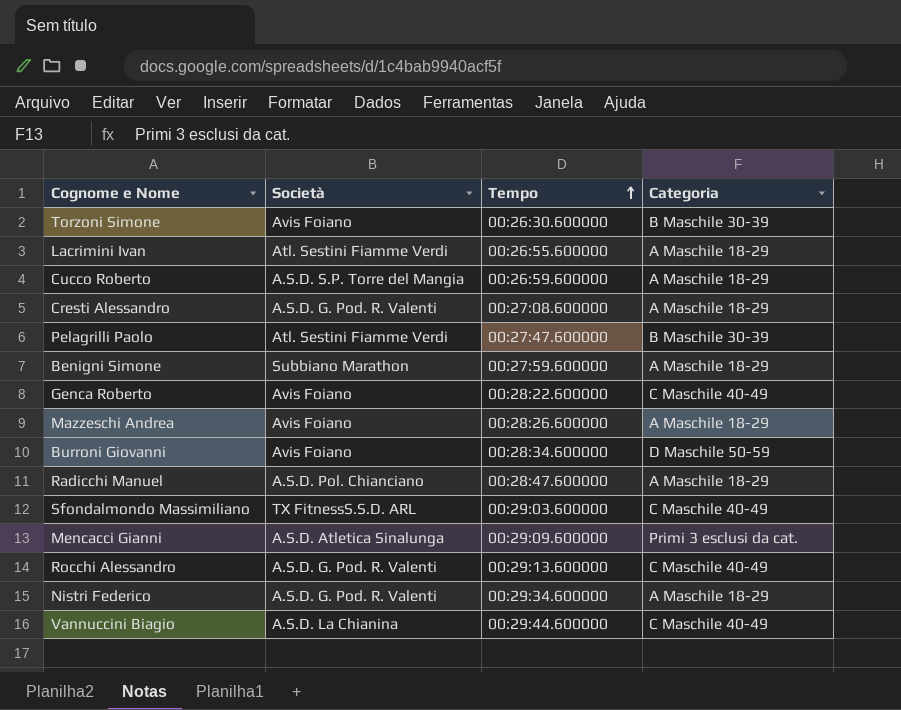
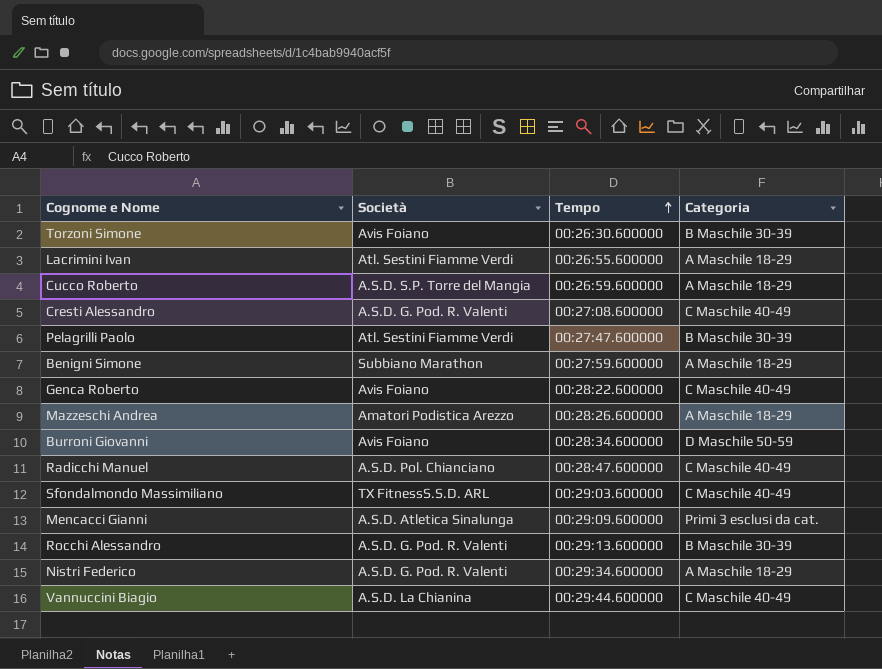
Cresti Alessandro | Categoria: A Maschile 18-29 -> C Maschile 40-49
Mazzeschi Andrea | Società: Avis Foiano -> Amatori Podistica Arezzo
Radicchi Manuel | Categoria: A Maschile 18-29 -> C Maschile 40-49
Rocchi Alessandro | Categoria: C Maschile 40-49 -> B Maschile 30-39

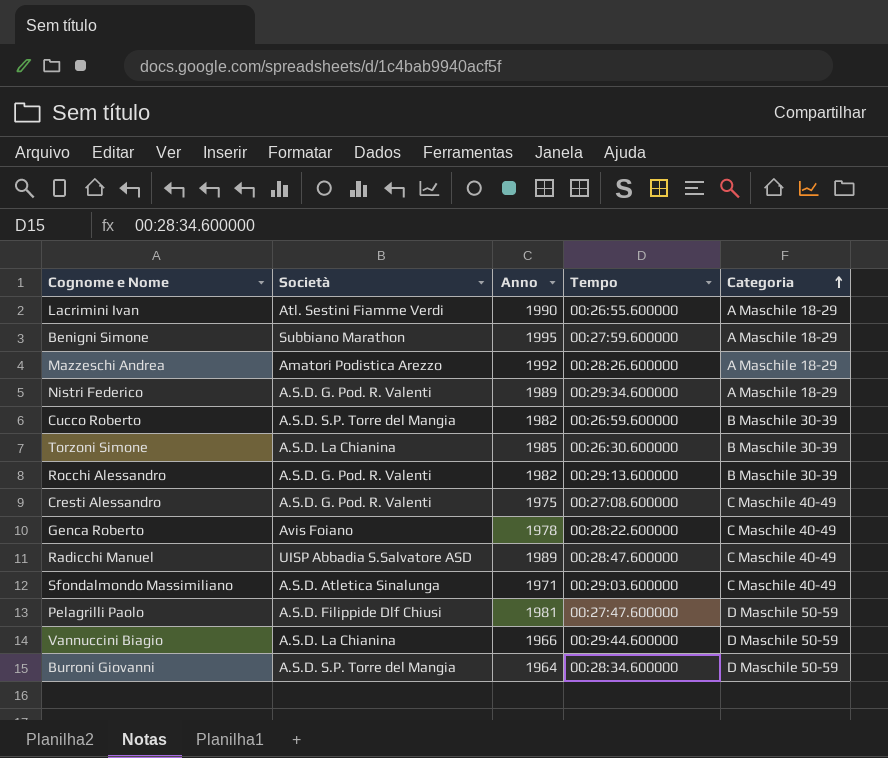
row order: Tempo ascending -> Categoria ascending
column Anno | position: none -> 3
row Mencacci Gianni: A.S.D. Atletica Sinalunga | 00:29:09.600000 | Primi 3 esclusi da cat. -> none
Cucco Roberto | Categoria: A Maschile 18-29 -> B Maschile 30-39
Torzoni Simone | Società: Avis Foiano -> A.S.D. La Chianina
Radicchi Manuel | Società: A.S.D. Pol. Chianciano -> UISP Abbadia S.Salvatore ASD
Sfondalmondo Massimiliano | Società: TX FitnessS.S.D. ARL -> A.S.D. Atletica Sinalunga
Pelagrilli Paolo | Società: Atl. Sestini Fiamme Verdi -> A.S.D. Filippide Dlf Chiusi
Pelagrilli Paolo | Categoria: B Maschile 30-39 -> D Maschile 50-59
Vannuccini Biagio | Categoria: C Maschile 40-49 -> D Maschile 50-59
Burroni Giovanni | Società: Avis Foiano -> A.S.D. S.P. Torre del Mangia

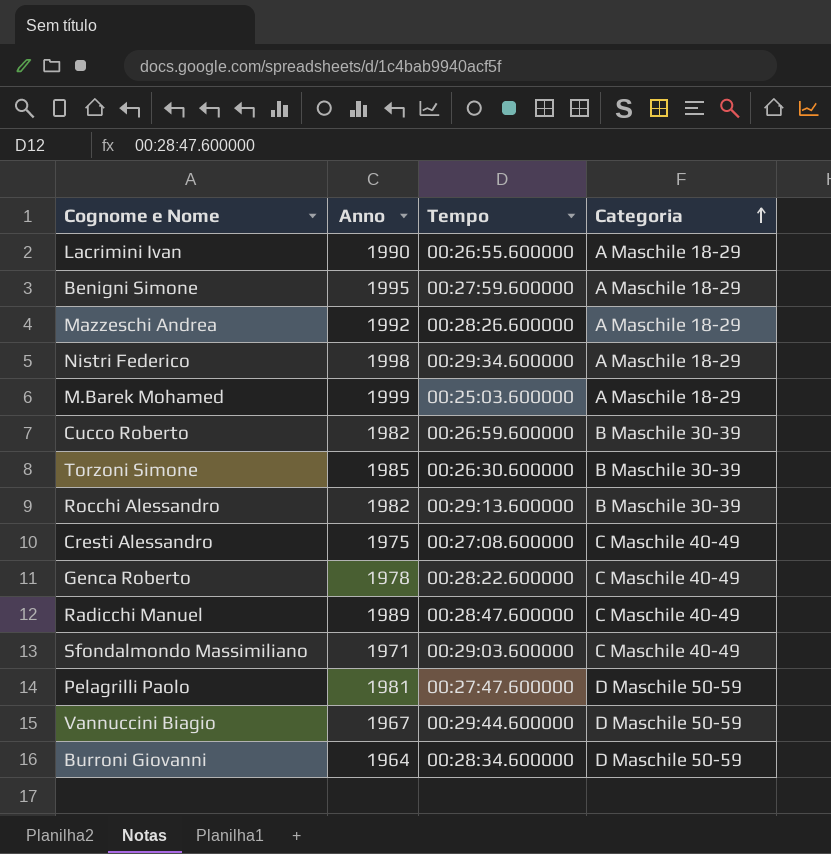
column Società | position: 2 -> none
Nistri Federico | Anno: 1989 -> 1998
row M.Barek Mohamed: none -> 1999 | 00:25:03.600000 | A Maschile 18-29
Vannuccini Biagio | Anno: 1966 -> 1967

